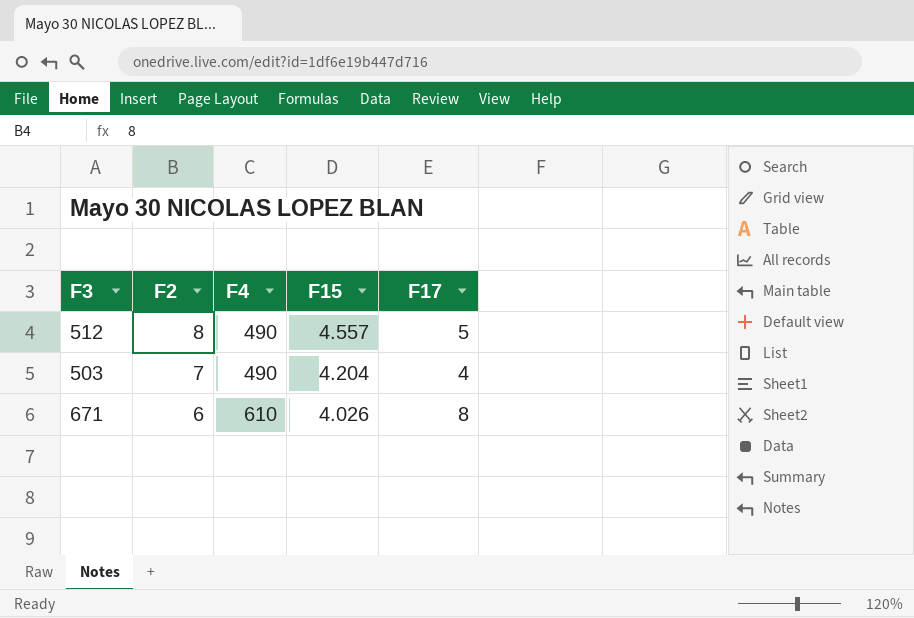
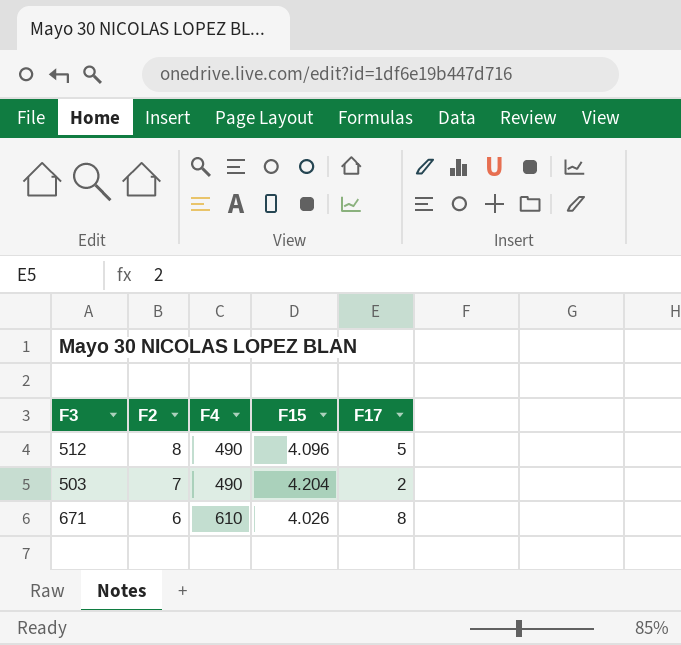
512 | F15: 4.557 -> 4.096
503 | F17: 4 -> 2

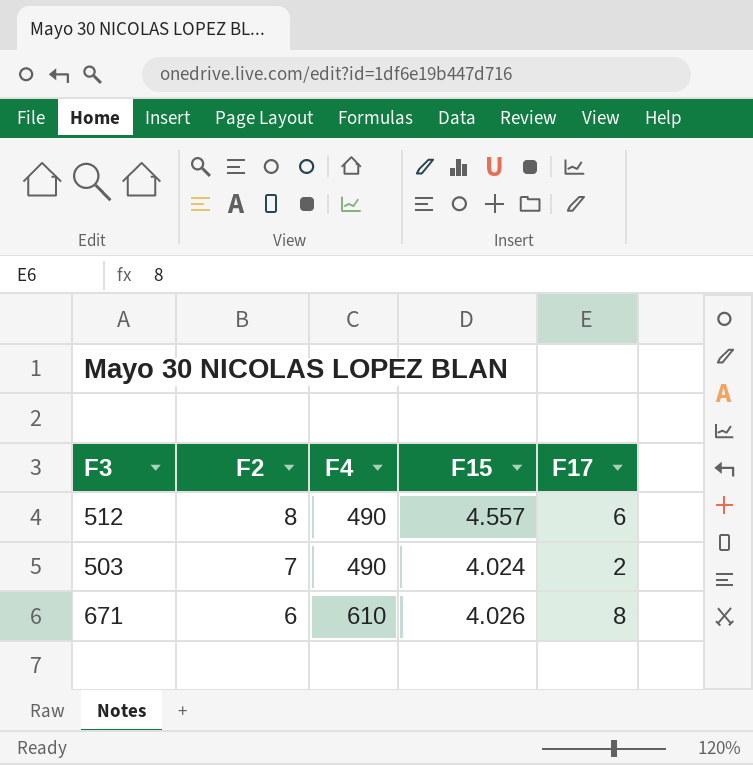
512 | F15: 4.096 -> 4.557
512 | F17: 5 -> 6
503 | F15: 4.204 -> 4.024

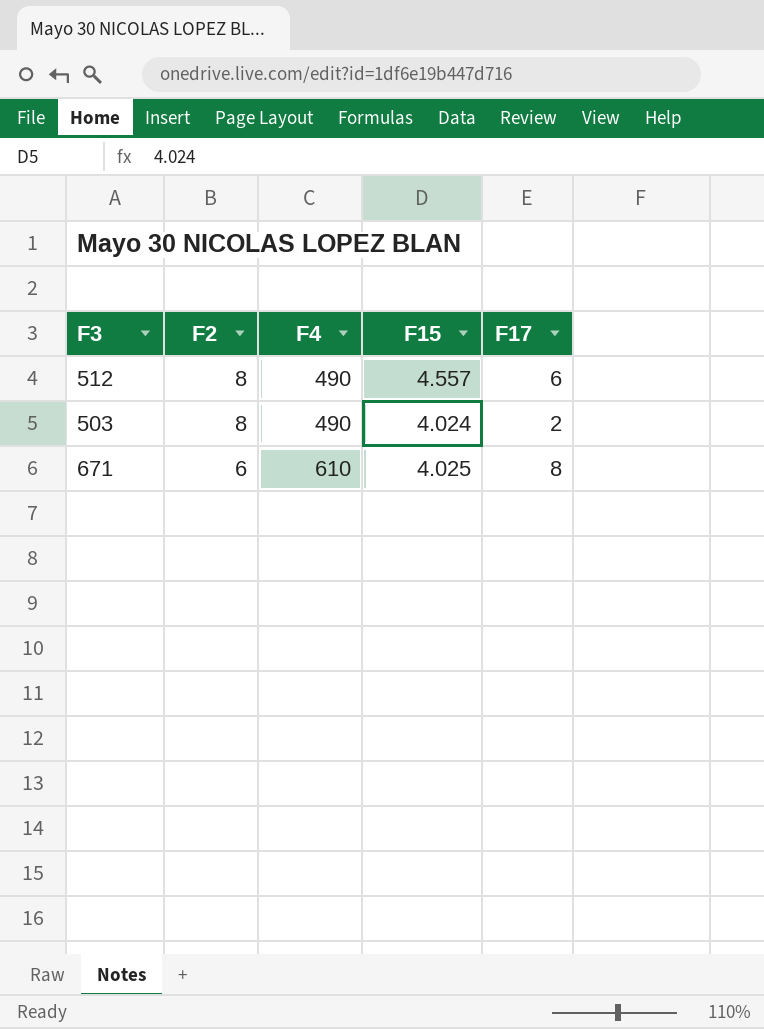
503 | F2: 7 -> 8
671 | F15: 4.026 -> 4.025

